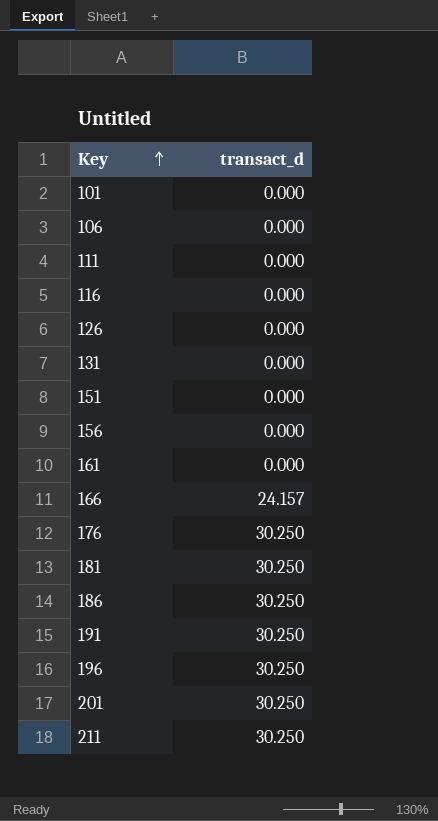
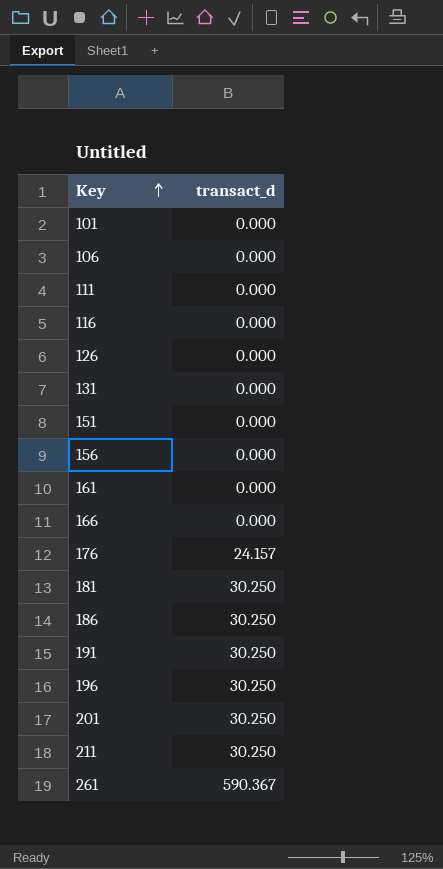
166 | transact_d: 24.157 -> 0.000
176 | transact_d: 30.250 -> 24.157
row 261: none -> 590.367

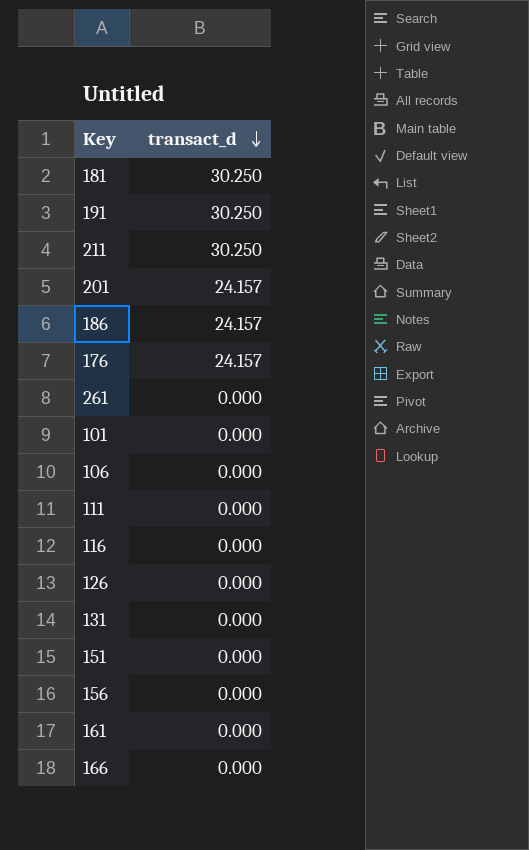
row order: Key ascending -> transact_d descending
row 196: 30.250 -> none
201 | transact_d: 30.250 -> 24.157
186 | transact_d: 30.250 -> 24.157
261 | transact_d: 590.367 -> 0.000

